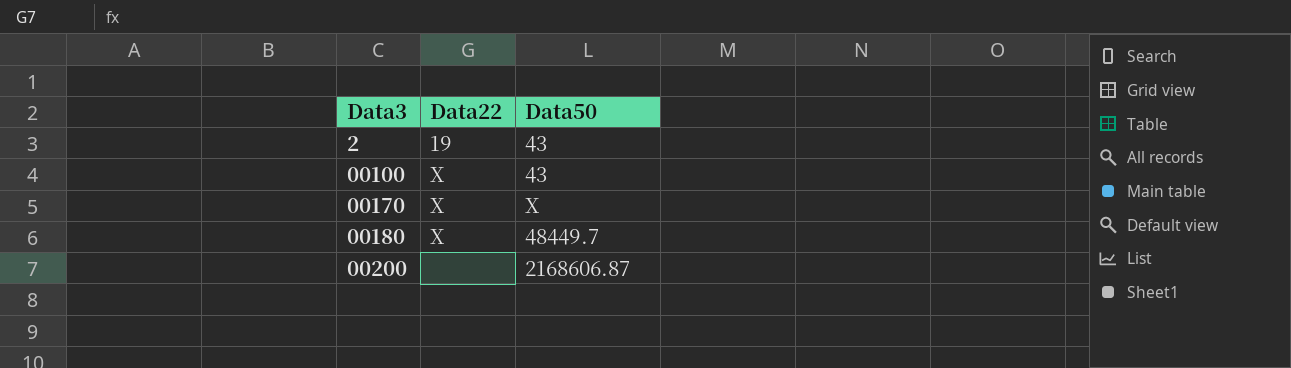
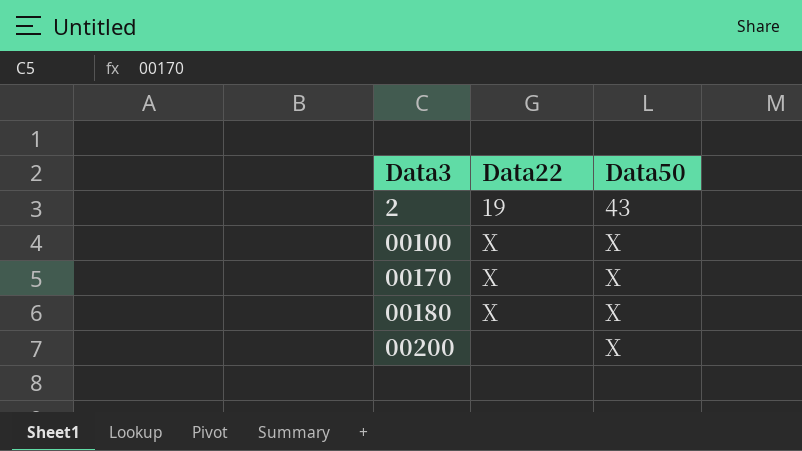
00100 | Data50: 43 -> X
00180 | Data50: 48449.7 -> X
00200 | Data50: 2168606.87 -> X

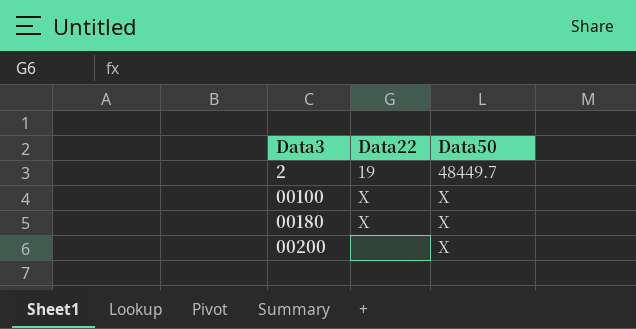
row 00170: X | X -> none
2 | Data50: 43 -> 48449.7

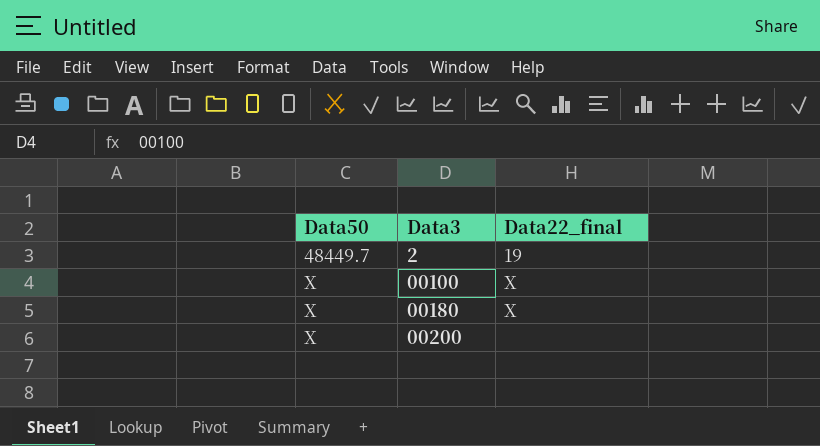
column Data50 | position: 3 -> 1
column name: Data22 -> Data22_final

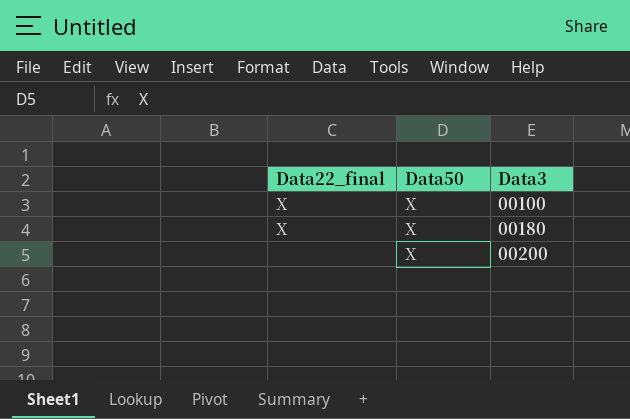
column Data22_final | position: 3 -> 1
row 2: 48449.7 | 19 -> none

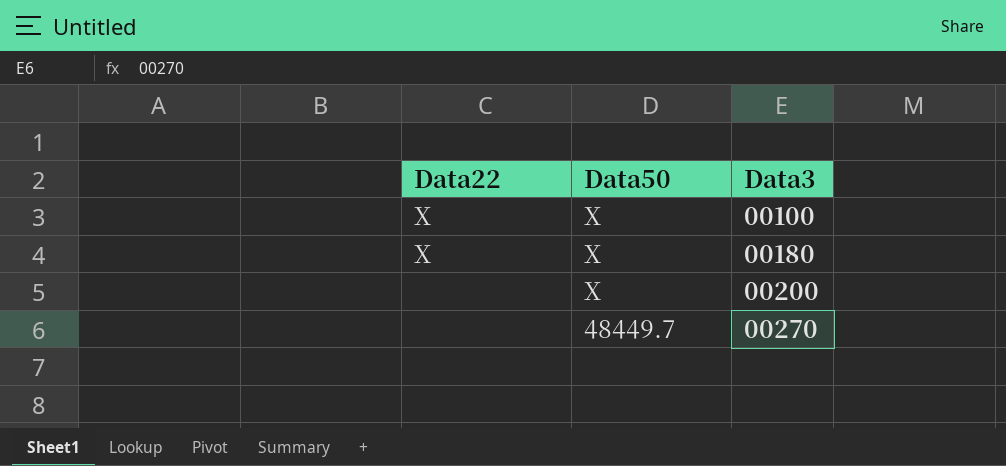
column name: Data22_final -> Data22
row 00270: none -> none | 48449.7

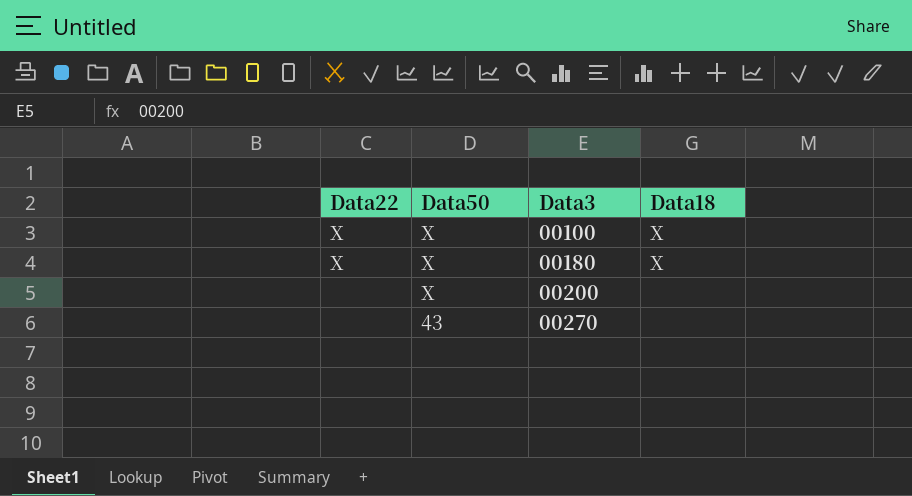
column Data18 | position: none -> 4
00270 | Data50: 48449.7 -> 43

